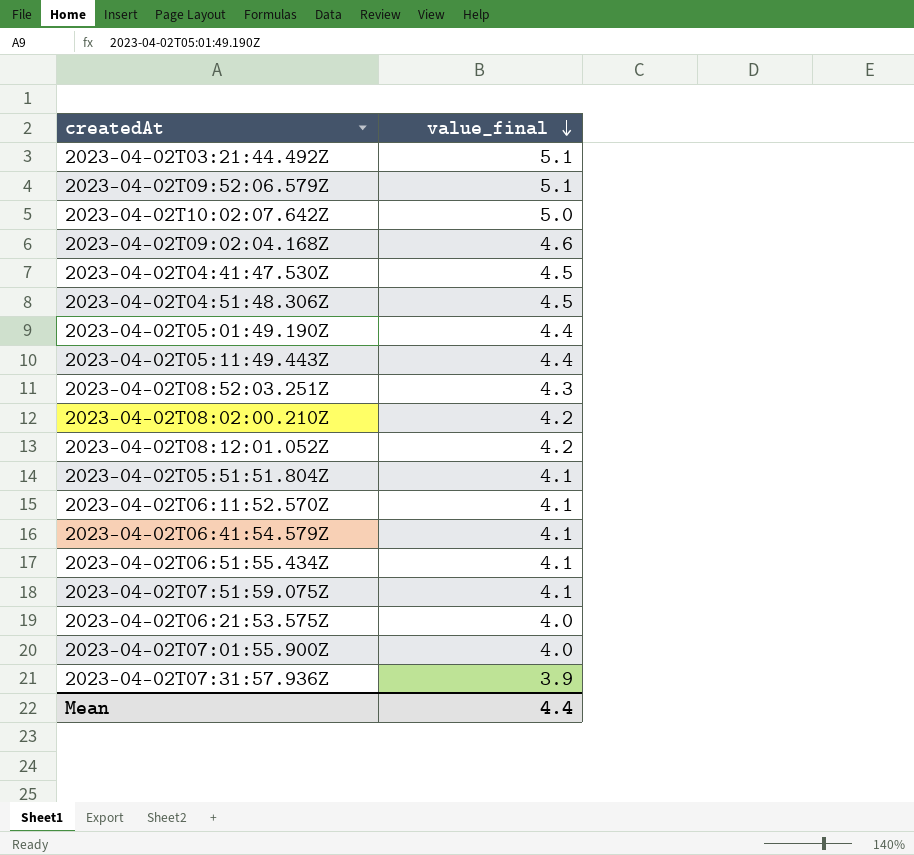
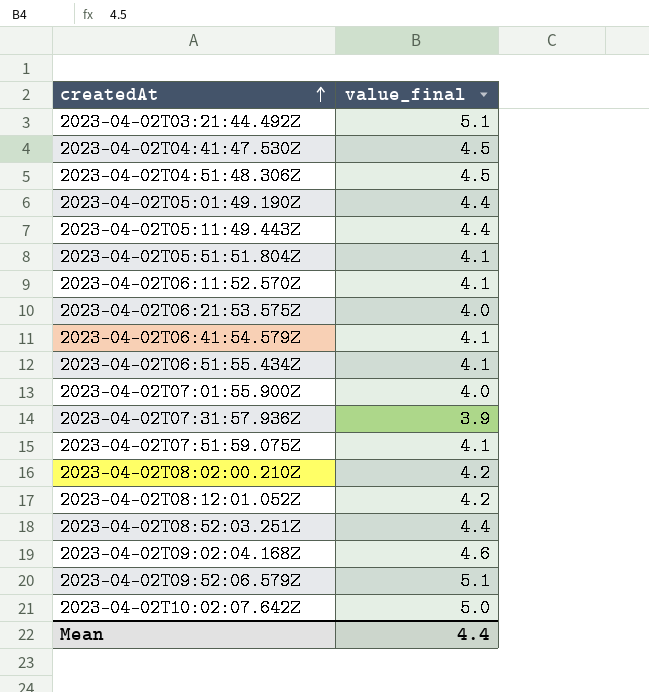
row order: value_final descending -> createdAt ascending
2023-04-02T08:52:03.251Z | value_final: 4.3 -> 4.4

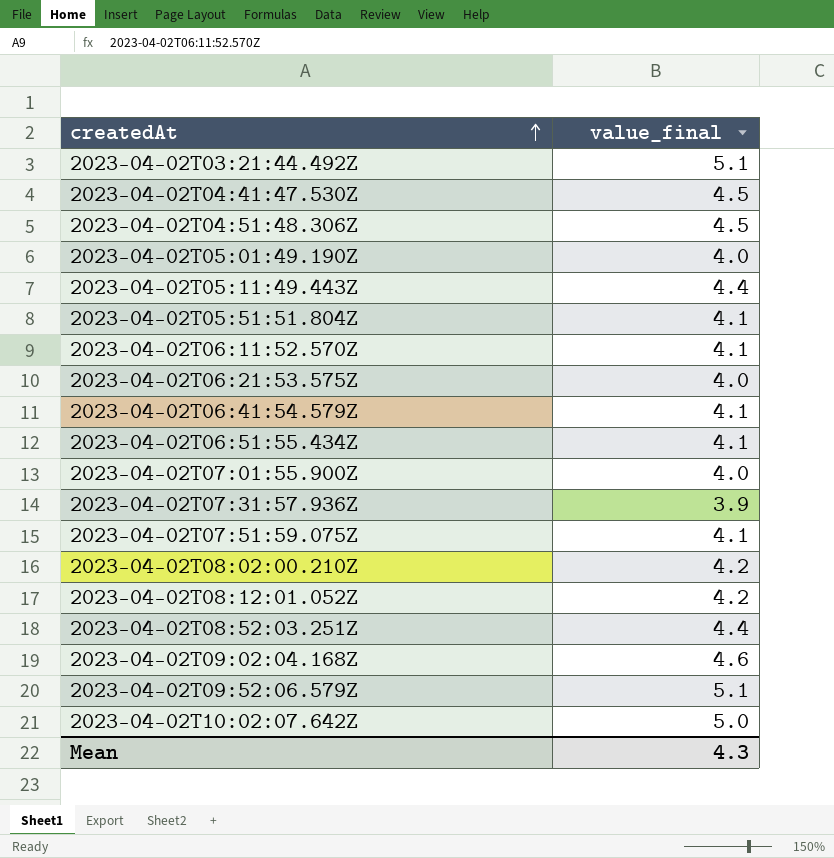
2023-04-02T05:01:49.190Z | value_final: 4.4 -> 4.0
Mean | value_final: 4.4 -> 4.3

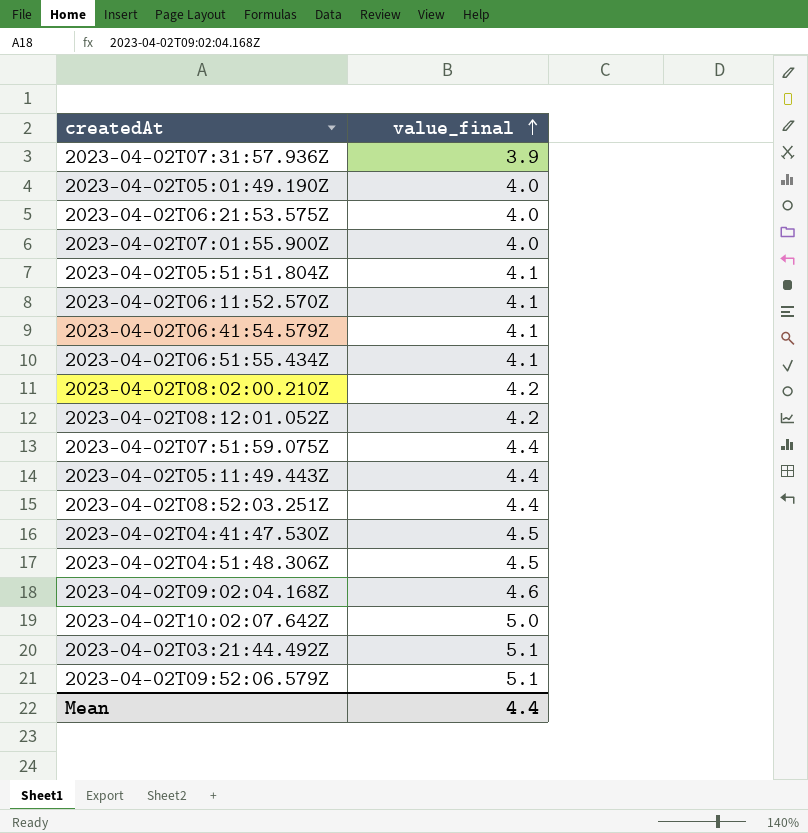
row order: createdAt ascending -> value_final ascending
2023-04-02T07:51:59.075Z | value_final: 4.1 -> 4.4
Mean | value_final: 4.3 -> 4.4

